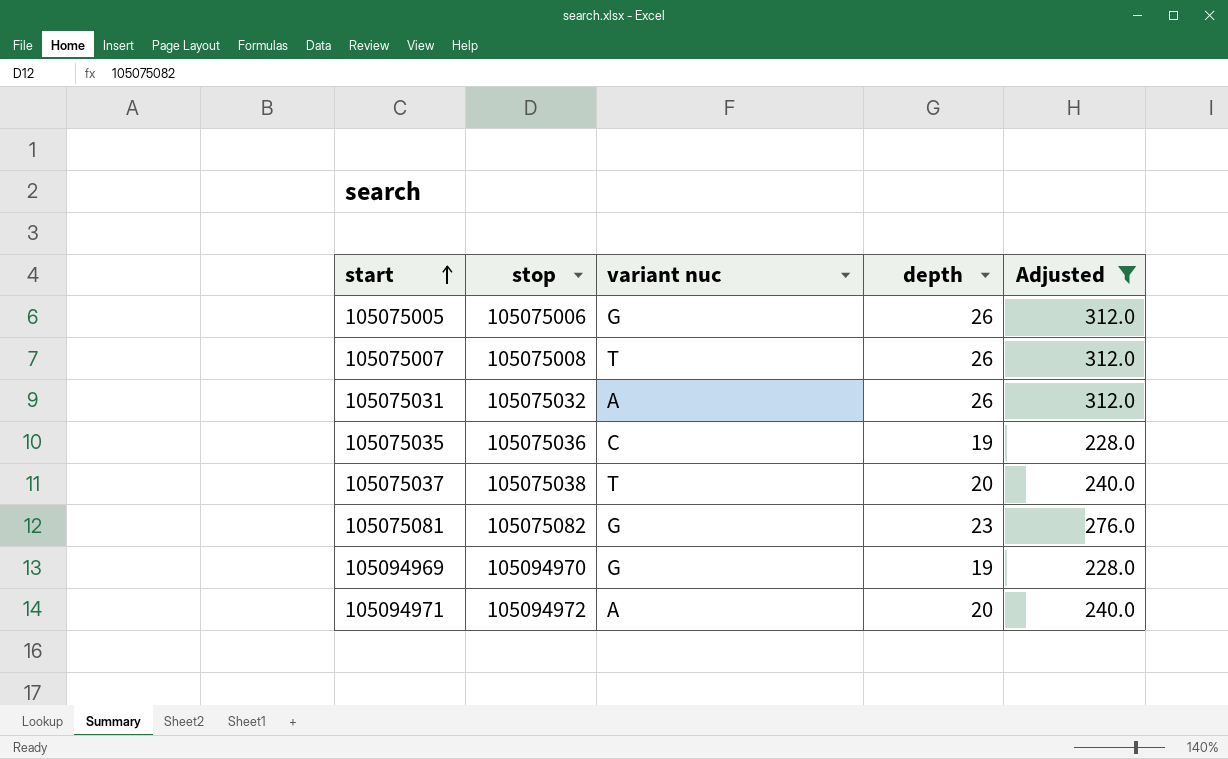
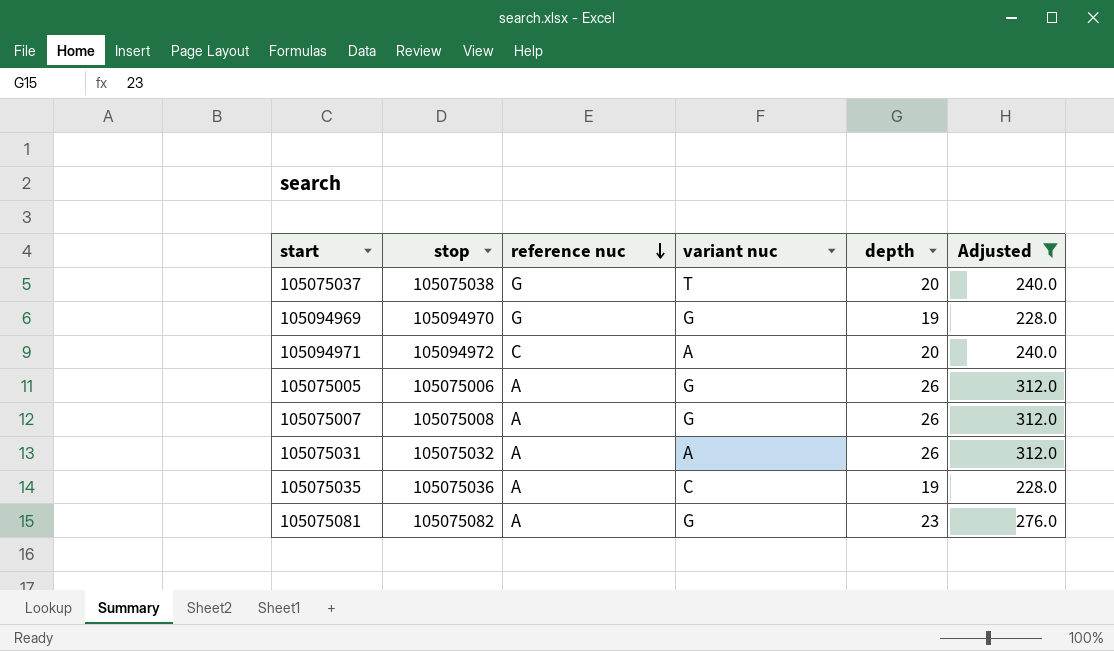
row order: start ascending -> reference nuc descending
column reference nuc | position: none -> 3
105075007 | variant nuc: T -> G

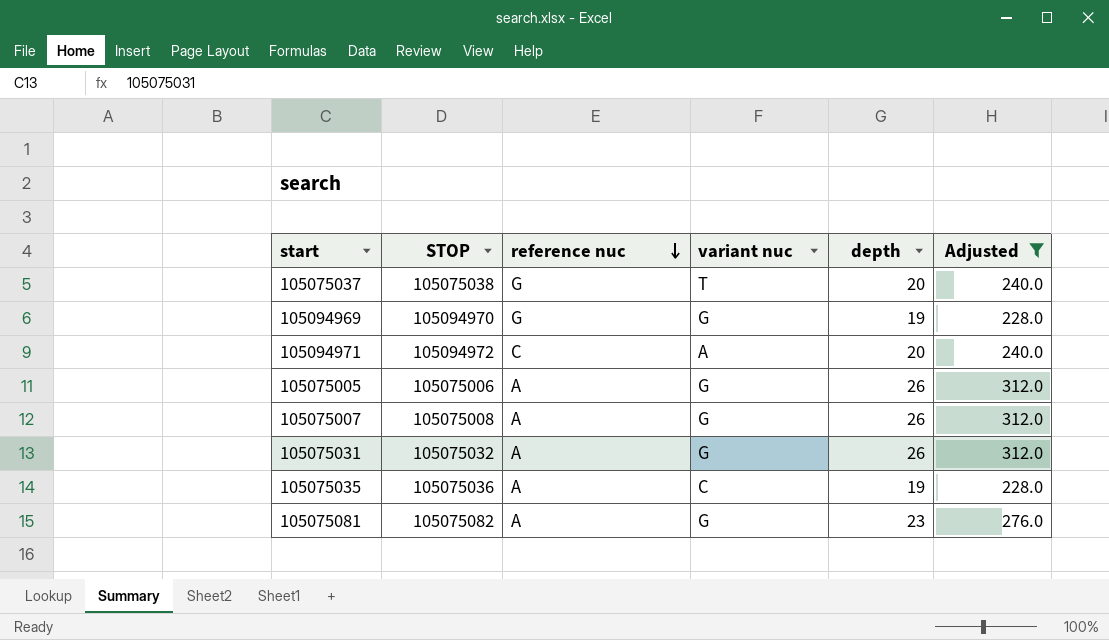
column name: stop -> STOP
105075031 | variant nuc: A -> G

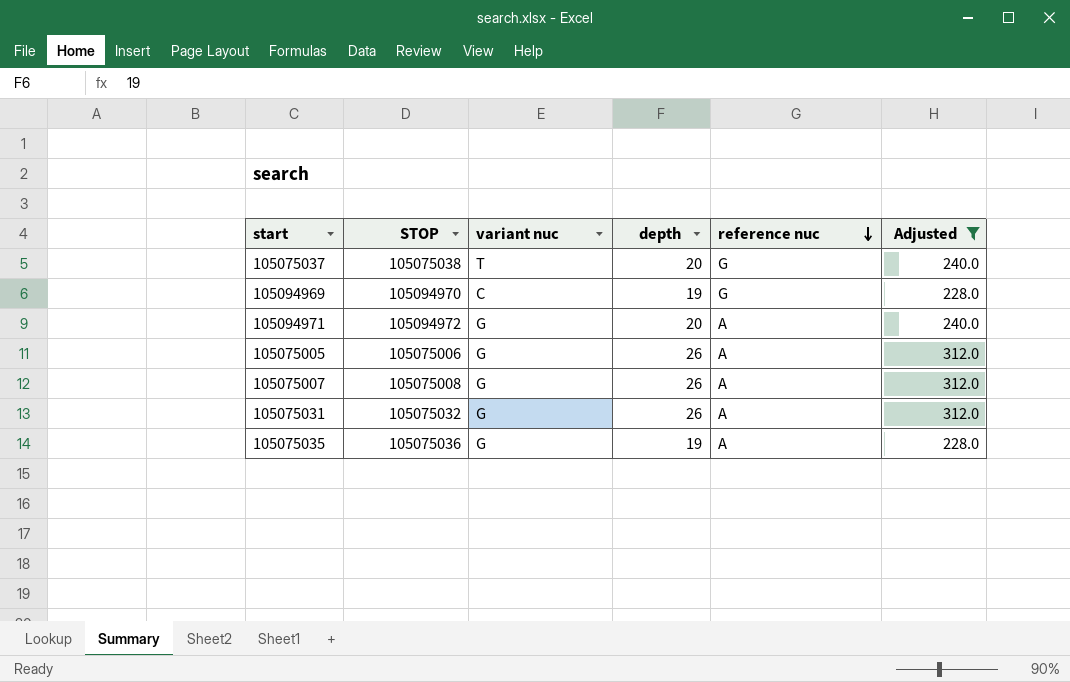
column reference nuc | position: 3 -> 5
row 105075081: 105075082 | A | G | 23 | 276.0 -> none
105094969 | variant nuc: G -> C
105094971 | variant nuc: A -> G
105094971 | reference nuc: C -> A
105075035 | variant nuc: C -> G

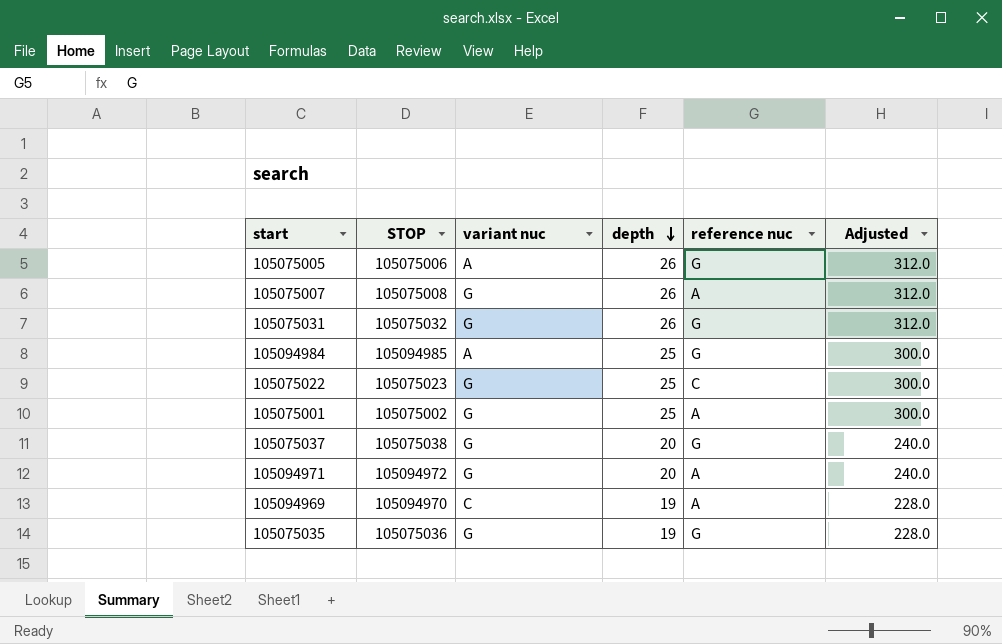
filter: Adjusted != 300.0 -> none
row order: reference nuc descending -> depth descending
105075005 | variant nuc: G -> A
105075005 | reference nuc: A -> G
105075031 | reference nuc: A -> G
105075037 | variant nuc: T -> G
105094969 | reference nuc: G -> A
105075035 | reference nuc: A -> G

